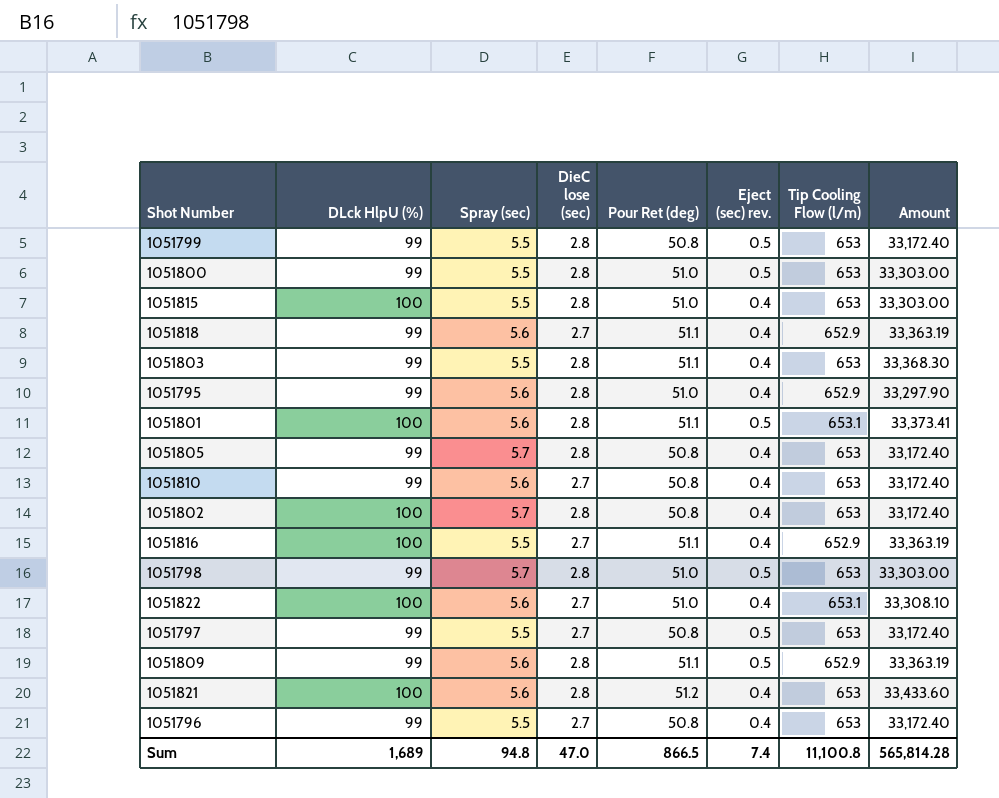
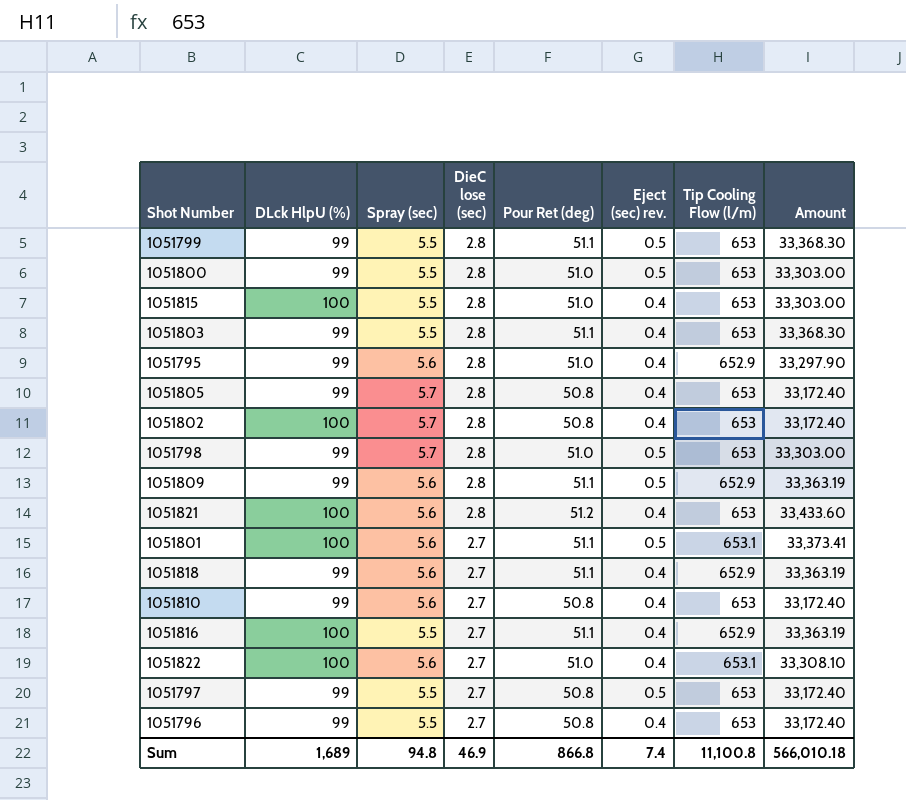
row order: none -> DieC lose (sec) descending
1051799 | Pour Ret (deg): 50.8 -> 51.1
1051799 | Amount: 33,172.40 -> 33,368.30
1051801 | DieC lose (sec): 2.8 -> 2.7
Sum | DieC lose (sec): 47.0 -> 46.9
Sum | Pour Ret (deg): 866.5 -> 866.8
Sum | Amount: 565,814.28 -> 566,010.18

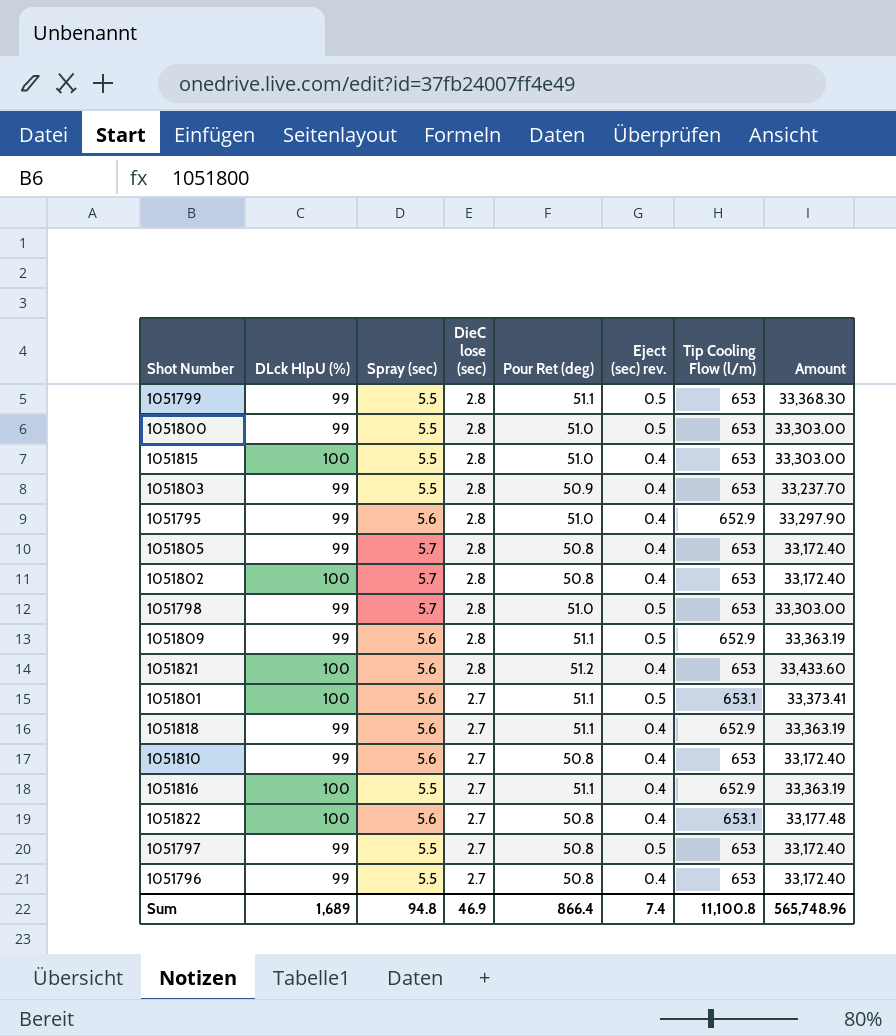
1051803 | Pour Ret (deg): 51.1 -> 50.9
1051803 | Amount: 33,368.30 -> 33,237.70
1051822 | Pour Ret (deg): 51.0 -> 50.8
1051822 | Amount: 33,308.10 -> 33,177.48
Sum | Pour Ret (deg): 866.8 -> 866.4
Sum | Amount: 566,010.18 -> 565,748.96

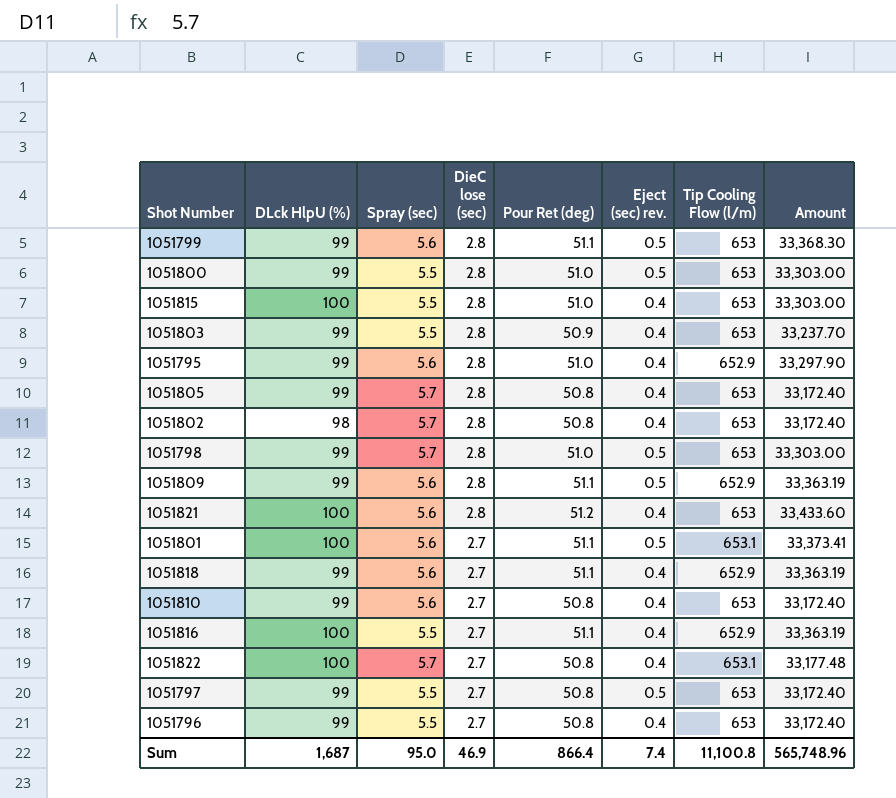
1051799 | Spray (sec): 5.5 -> 5.6
1051802 | DLck HlpU (%): 100 -> 98
1051822 | Spray (sec): 5.6 -> 5.7
Sum | DLck HlpU (%): 1,689 -> 1,687
Sum | Spray (sec): 94.8 -> 95.0

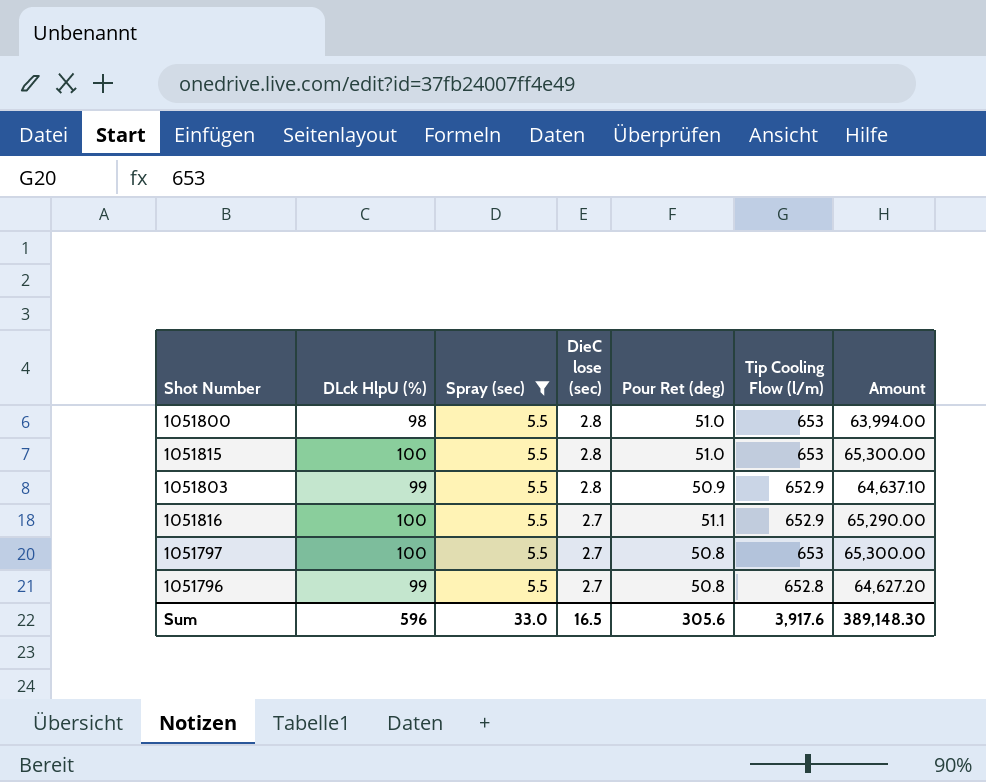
filter: none -> Spray (sec) = 5.5
column Eject (sec) rev. | position: 6 -> none
column Amount | formula: [Pour Ret (deg)] * [Tip Cooling Flow (l/m)] -> [DLck HlpU (%)] * [Tip Cooling Flow (l/m)]
1051800 | DLck HlpU (%): 99 -> 98
1051803 | Tip Cooling Flow (l/m): 653 -> 652.9
1051797 | DLck HlpU (%): 99 -> 100
1051796 | Tip Cooling Flow (l/m): 653 -> 652.8
Sum | DLck HlpU (%): 1,687 -> 596
Sum | Spray (sec): 95.0 -> 33.0
Sum | DieC lose (sec): 46.9 -> 16.5
Sum | Pour Ret (deg): 866.4 -> 305.6
Sum | Tip Cooling Flow (l/m): 11,100.8 -> 3,917.6
Sum | Amount: 565,748.96 -> 389,148.30

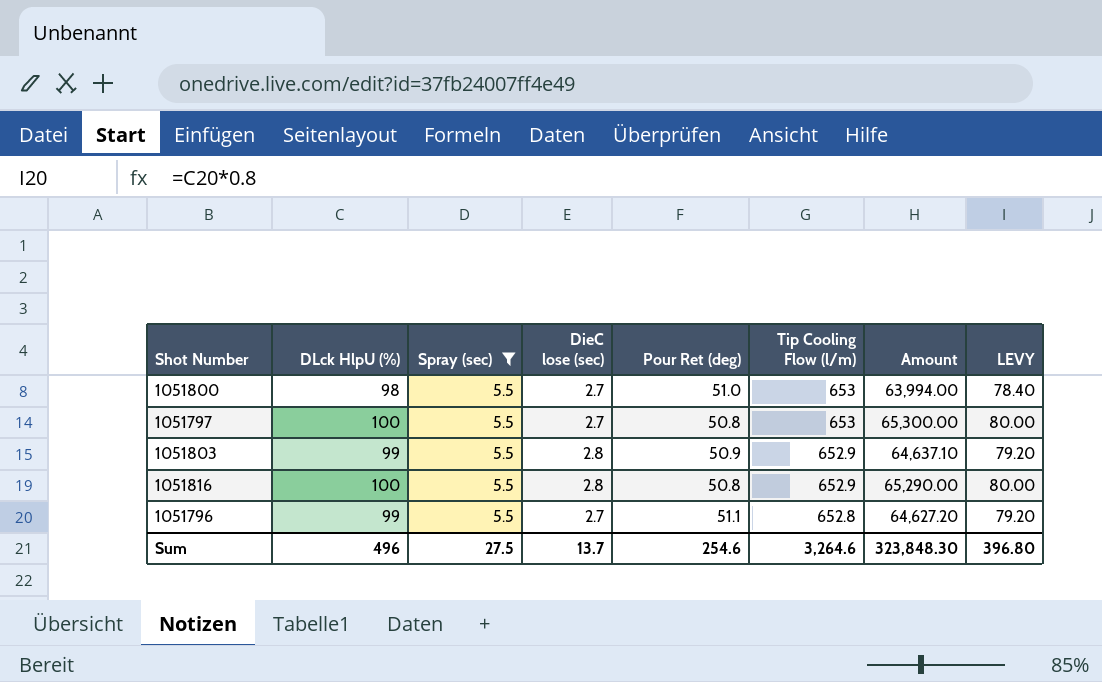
row order: DieC lose (sec) descending -> Tip Cooling Flow (l/m) descending
column LEVY | formula: none -> [DLck HlpU (%)] * 0.8
row 1051815: 100 | 5.5 | 2.8 | 51.0 | 653 | 65,300.00 -> none
1051800 | DieC lose (sec): 2.8 -> 2.7
1051816 | DieC lose (sec): 2.7 -> 2.8
1051816 | Pour Ret (deg): 51.1 -> 50.8
1051796 | Pour Ret (deg): 50.8 -> 51.1
Sum | DLck HlpU (%): 596 -> 496
Sum | Spray (sec): 33.0 -> 27.5
Sum | DieC lose (sec): 16.5 -> 13.7
Sum | Pour Ret (deg): 305.6 -> 254.6
Sum | Tip Cooling Flow (l/m): 3,917.6 -> 3,264.6
Sum | Amount: 389,148.30 -> 323,848.30

